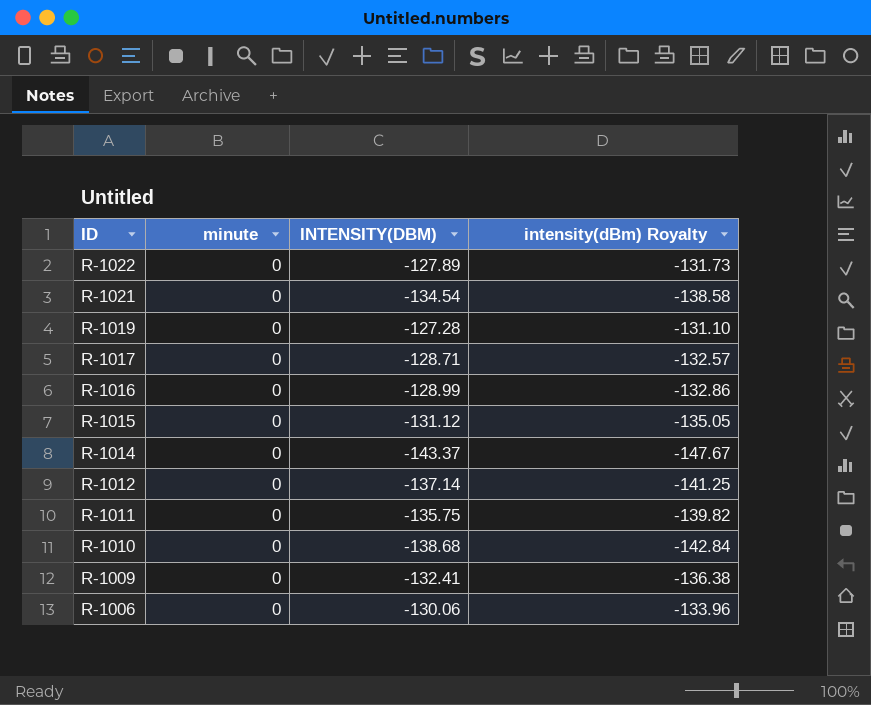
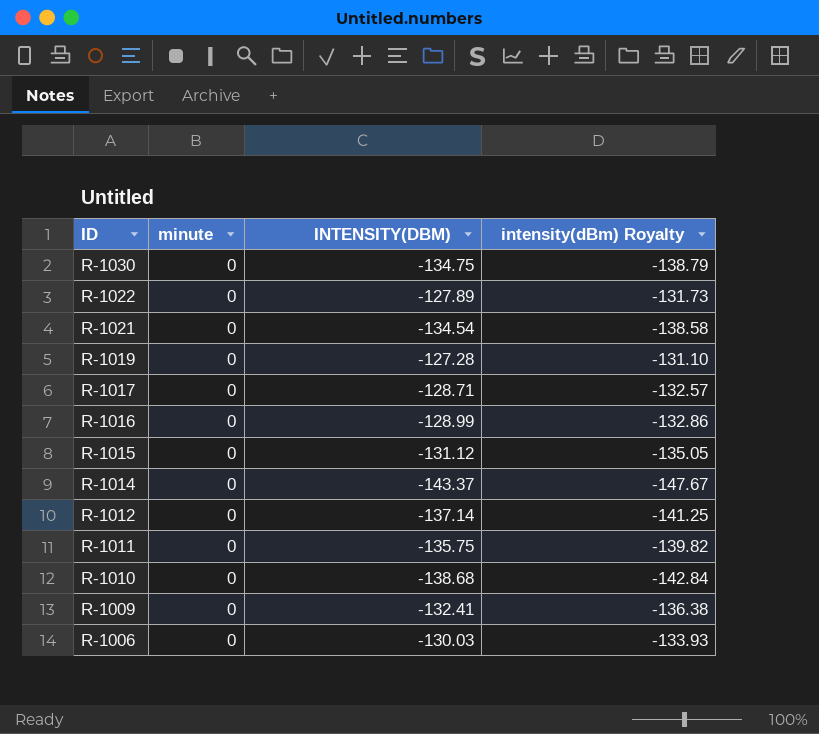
row R-1030: none -> 0 | -134.75 | -138.79
R-1006 | INTENSITY(DBM): -130.06 -> -130.03
R-1006 | intensity(dBm) Royalty: -133.96 -> -133.93

